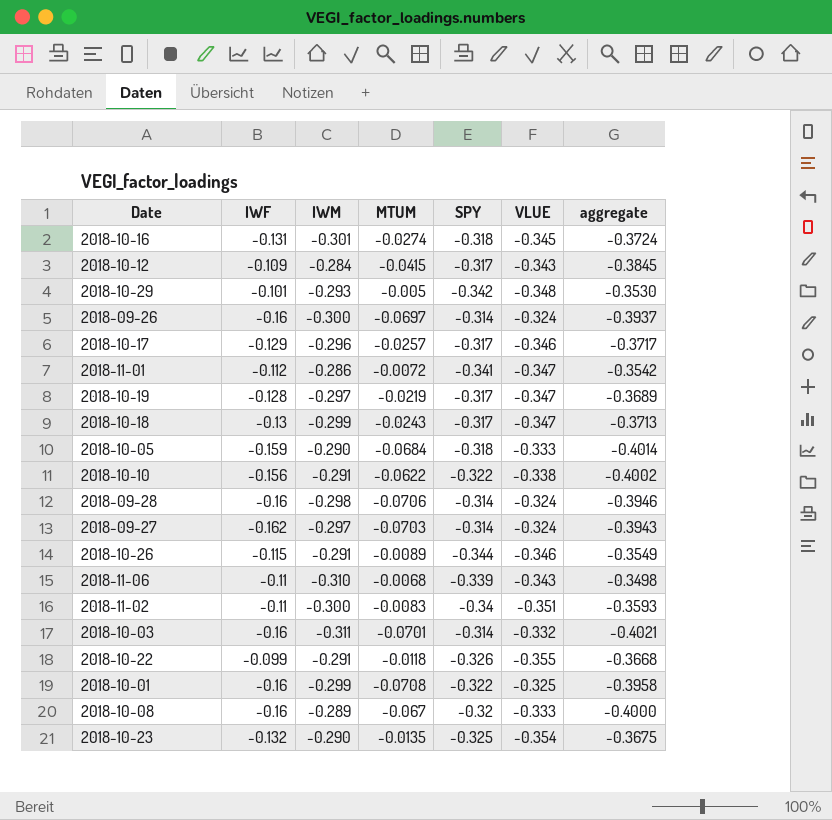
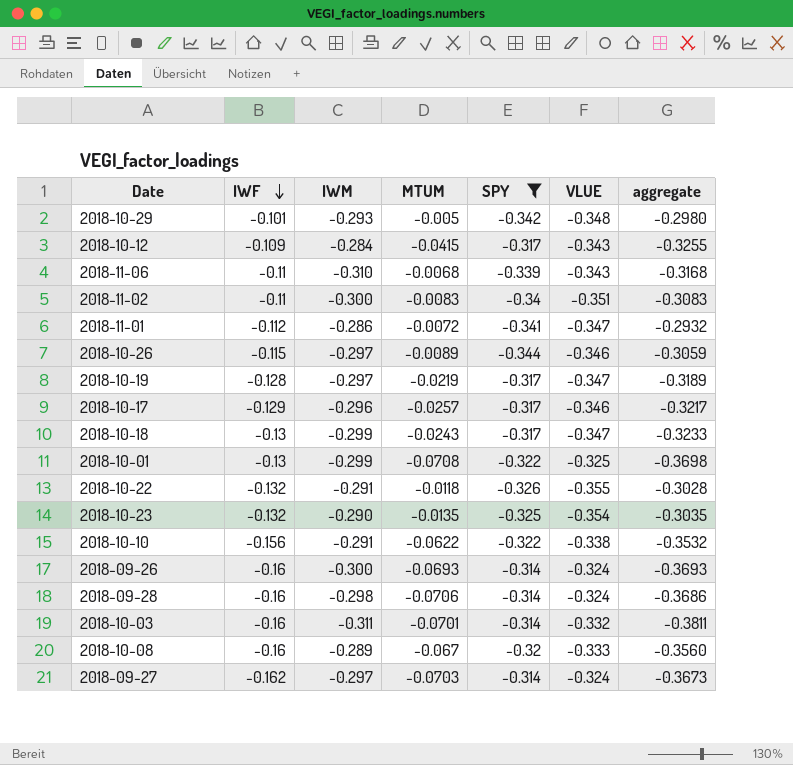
filter: none -> SPY != -0.318
row order: none -> IWF descending
column aggregate | formula: [MTUM] + [VLUE] -> [IWM] + [MTUM]
2018-10-26 | IWM: -0.291 -> -0.297
2018-10-01 | IWF: -0.16 -> -0.13
2018-10-22 | IWF: -0.099 -> -0.132
2018-09-26 | MTUM: -0.0697 -> -0.0693

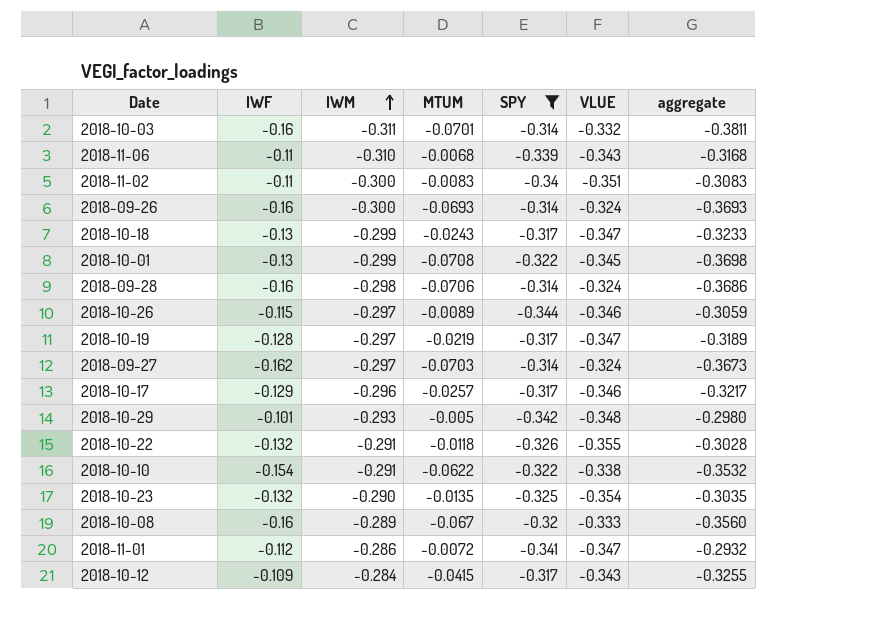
row order: IWF descending -> IWM ascending
2018-10-01 | VLUE: -0.325 -> -0.345
2018-10-10 | IWF: -0.156 -> -0.154

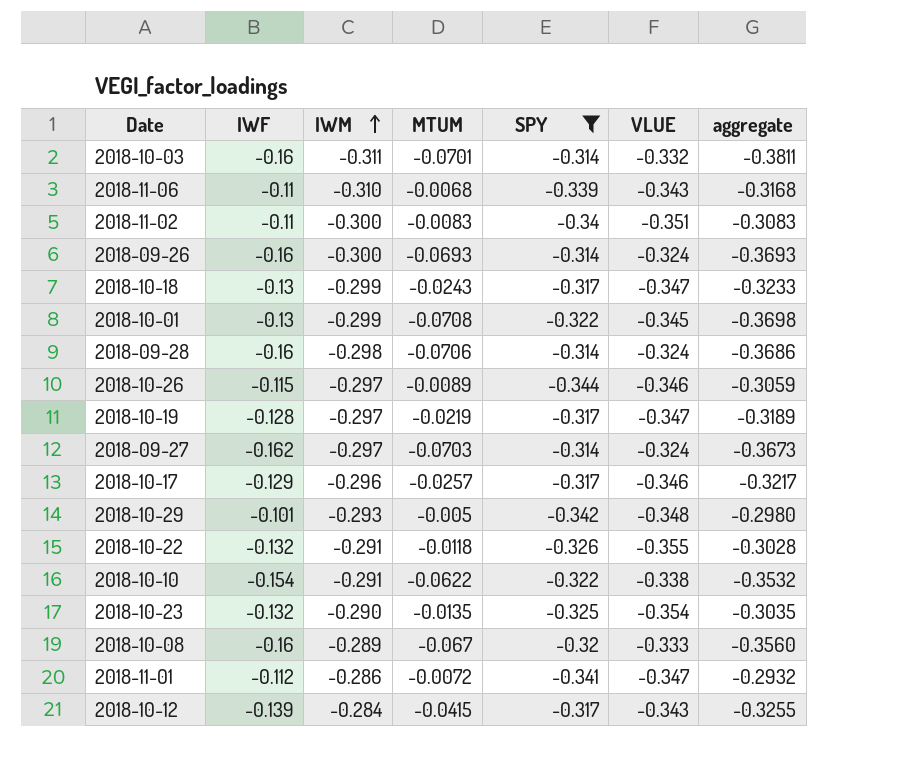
2018-10-12 | IWF: -0.109 -> -0.139

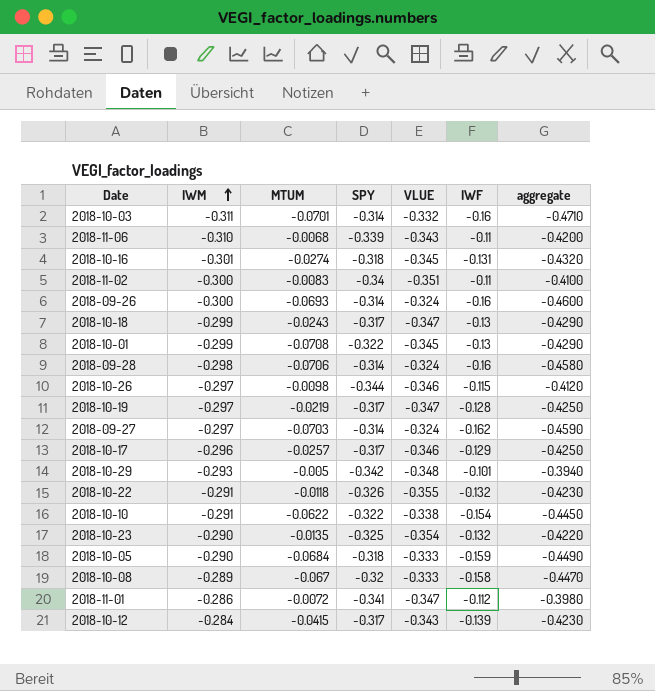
filter: SPY != -0.318 -> none
column IWF | position: 2 -> 6
column aggregate | formula: [IWM] + [MTUM] -> [IWM] + [IWF]
2018-10-26 | MTUM: -0.0089 -> -0.0098
2018-10-08 | IWF: -0.16 -> -0.158

